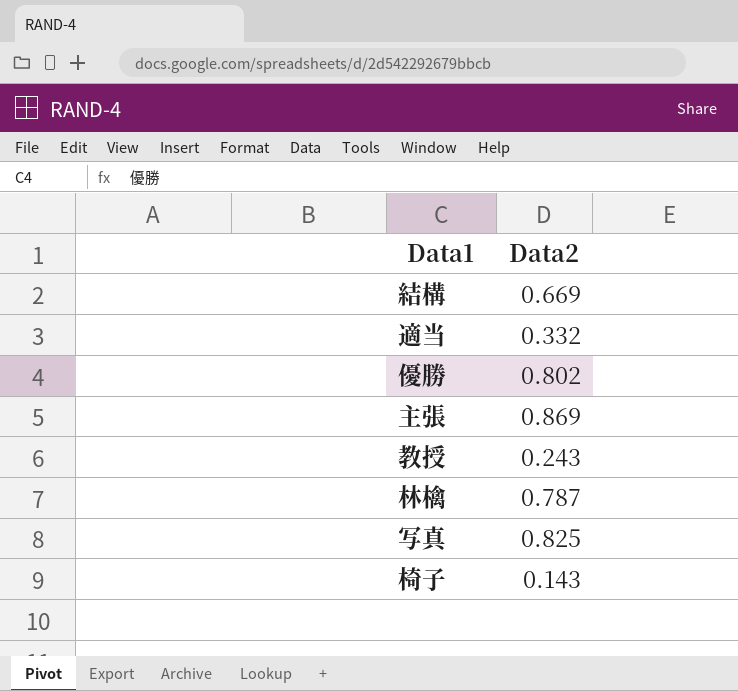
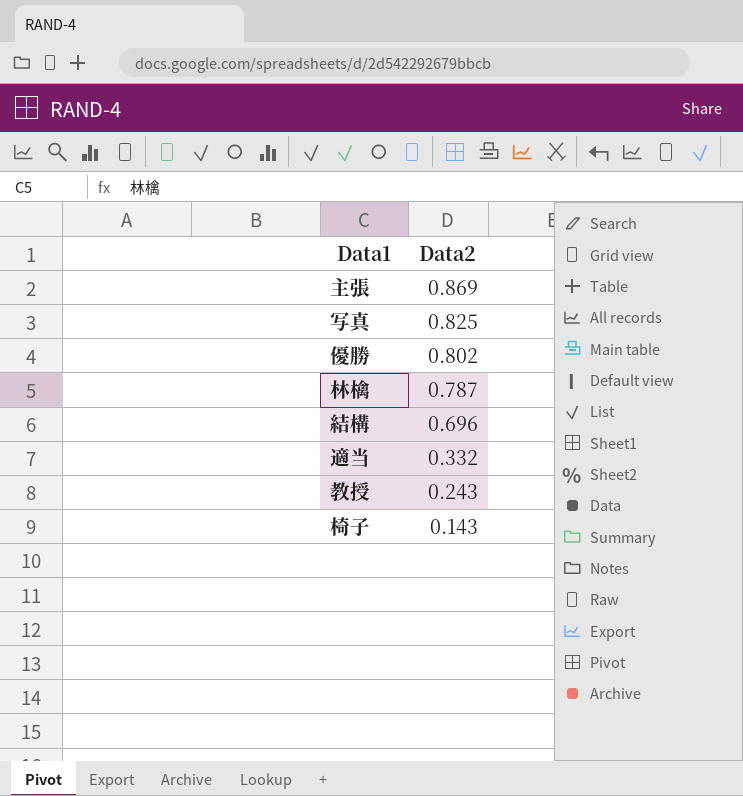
row order: none -> Data2 descending
結構 | Data2: 0.669 -> 0.696

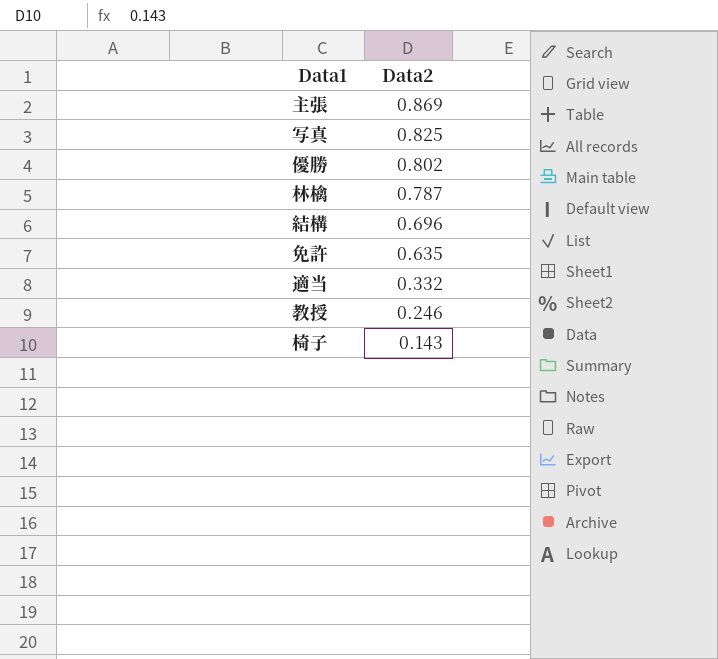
row 免許: none -> 0.635
教授 | Data2: 0.243 -> 0.246

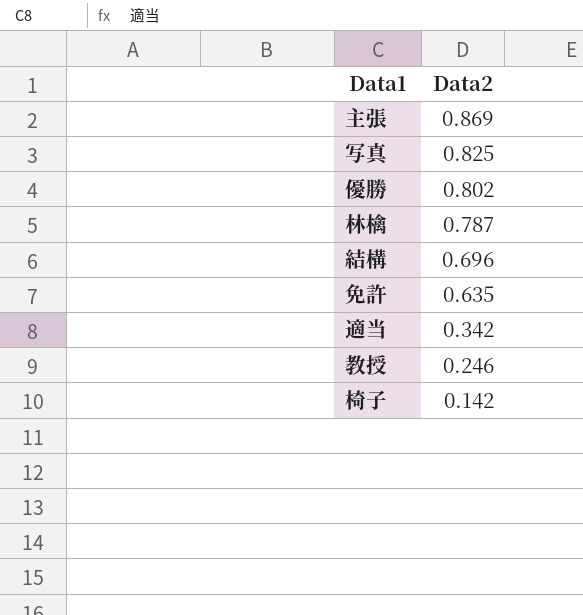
適当 | Data2: 0.332 -> 0.342
椅子 | Data2: 0.143 -> 0.142

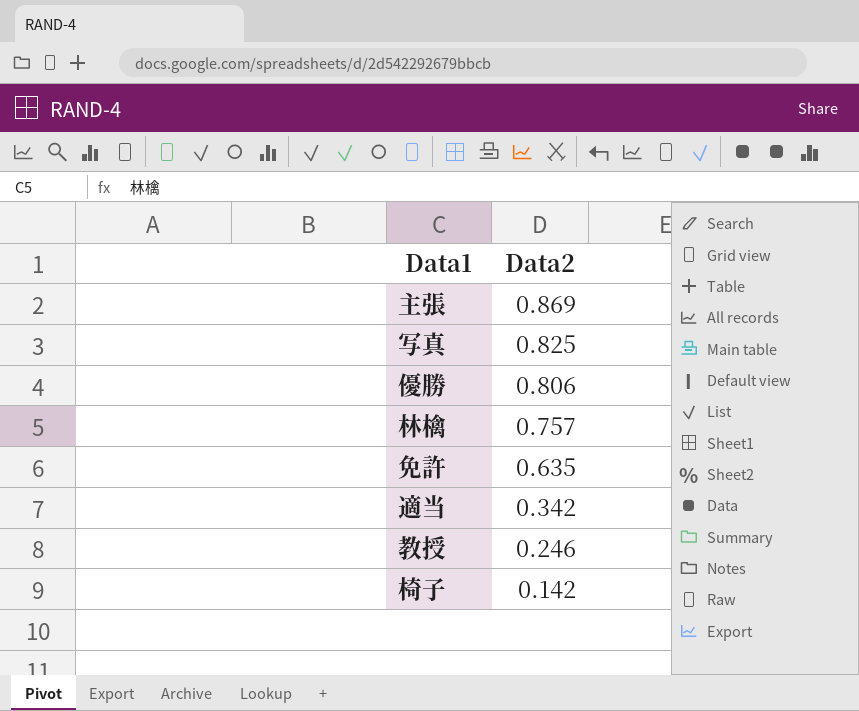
row 結構: 0.696 -> none
優勝 | Data2: 0.802 -> 0.806
林檎 | Data2: 0.787 -> 0.757

